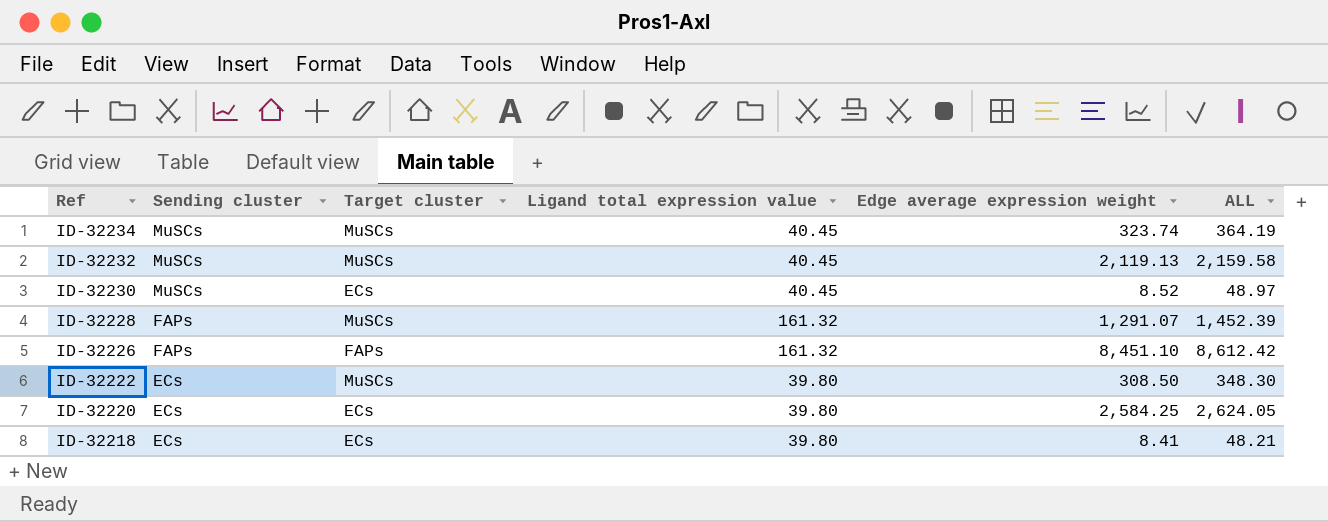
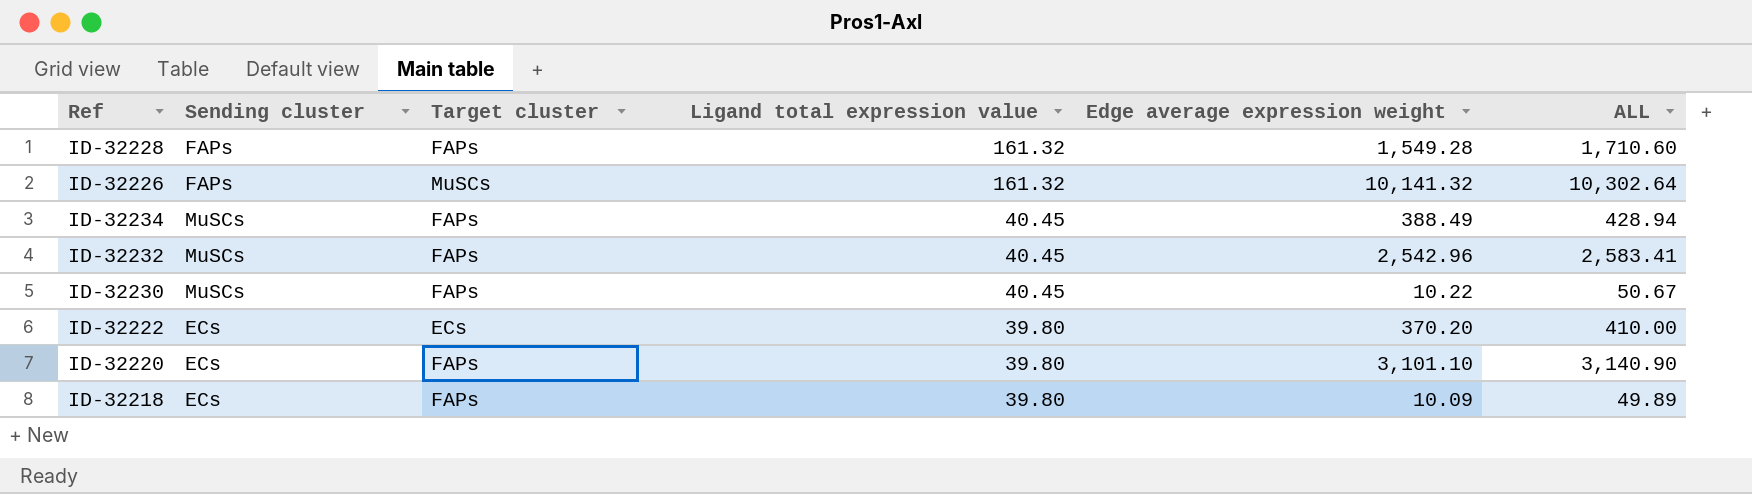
row order: Ref descending -> Ligand total expression value descending
ID-32228 | Target cluster: MuSCs -> FAPs
ID-32228 | Edge average expression weight: 1,291.07 -> 1,549.28
ID-32228 | ALL: 1,452.39 -> 1,710.60
ID-32226 | Target cluster: FAPs -> MuSCs
ID-32226 | Edge average expression weight: 8,451.10 -> 10,141.32
ID-32226 | ALL: 8,612.42 -> 10,302.64
ID-32234 | Target cluster: MuSCs -> FAPs
ID-32234 | Edge average expression weight: 323.74 -> 388.49
ID-32234 | ALL: 364.19 -> 428.94
ID-32232 | Target cluster: MuSCs -> FAPs
ID-32232 | Edge average expression weight: 2,119.13 -> 2,542.96
ID-32232 | ALL: 2,159.58 -> 2,583.41
ID-32230 | Target cluster: ECs -> FAPs
ID-32230 | Edge average expression weight: 8.52 -> 10.22
ID-32230 | ALL: 48.97 -> 50.67
ID-32222 | Target cluster: MuSCs -> ECs
ID-32222 | Edge average expression weight: 308.50 -> 370.20
ID-32222 | ALL: 348.30 -> 410.00
ID-32220 | Target cluster: ECs -> FAPs
ID-32220 | Edge average expression weight: 2,584.25 -> 3,101.10
ID-32220 | ALL: 2,624.05 -> 3,140.90
ID-32218 | Target cluster: ECs -> FAPs
ID-32218 | Edge average expression weight: 8.41 -> 10.09
ID-32218 | ALL: 48.21 -> 49.89

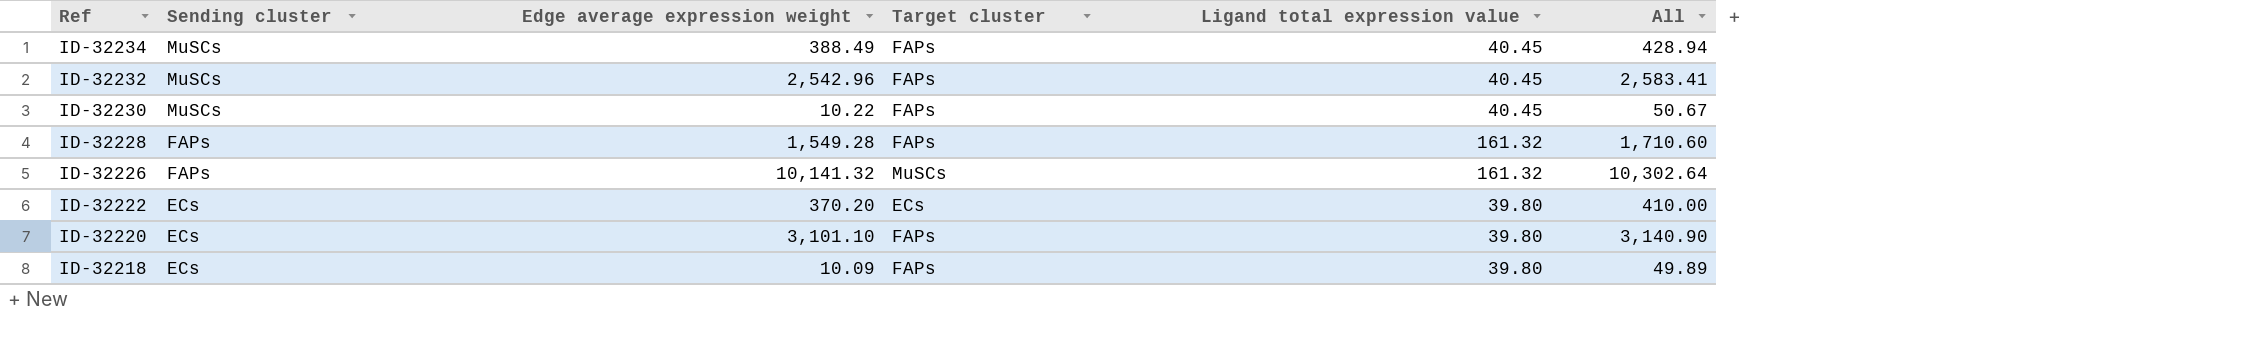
row order: Ligand total expression value descending -> Ref descending
column Edge average expression weight | position: 5 -> 3
column name: ALL -> All

